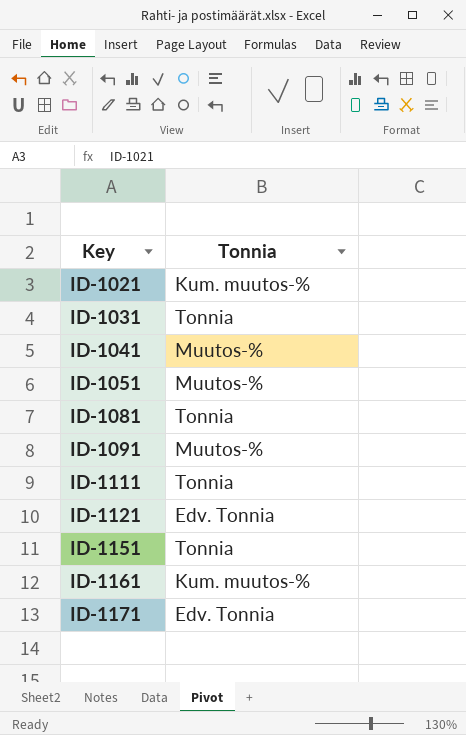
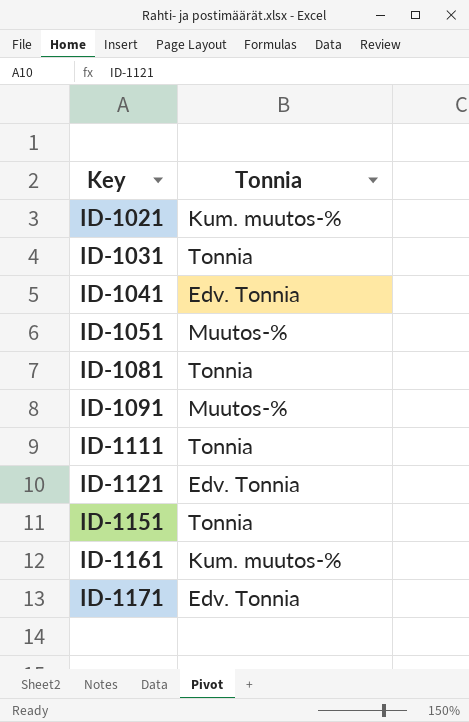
ID-1041 | Tonnia: Muutos-% -> Edv. Tonnia

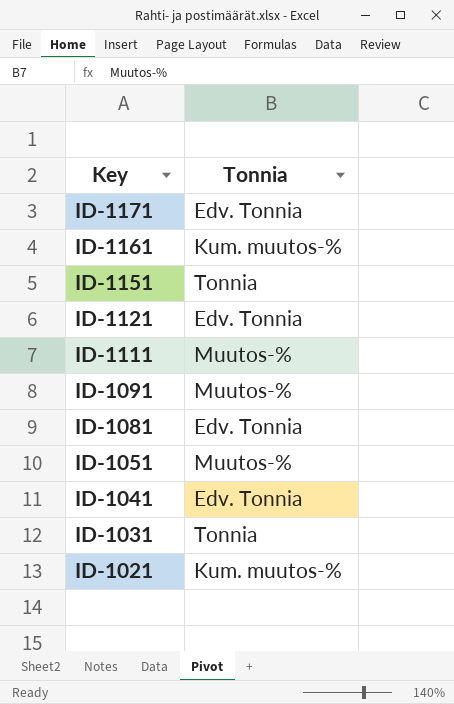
row order: Key ascending -> Key descending
ID-1111 | Tonnia: Tonnia -> Muutos-%
ID-1081 | Tonnia: Tonnia -> Edv. Tonnia

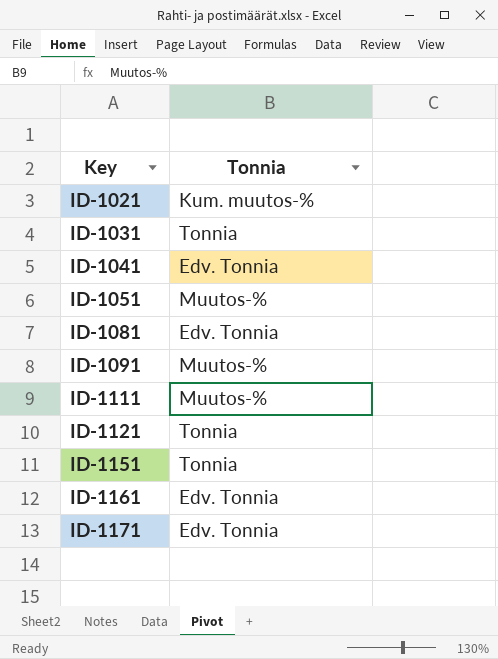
row order: Key descending -> Key ascending
ID-1121 | Tonnia: Edv. Tonnia -> Tonnia
ID-1161 | Tonnia: Kum. muutos-% -> Edv. Tonnia

